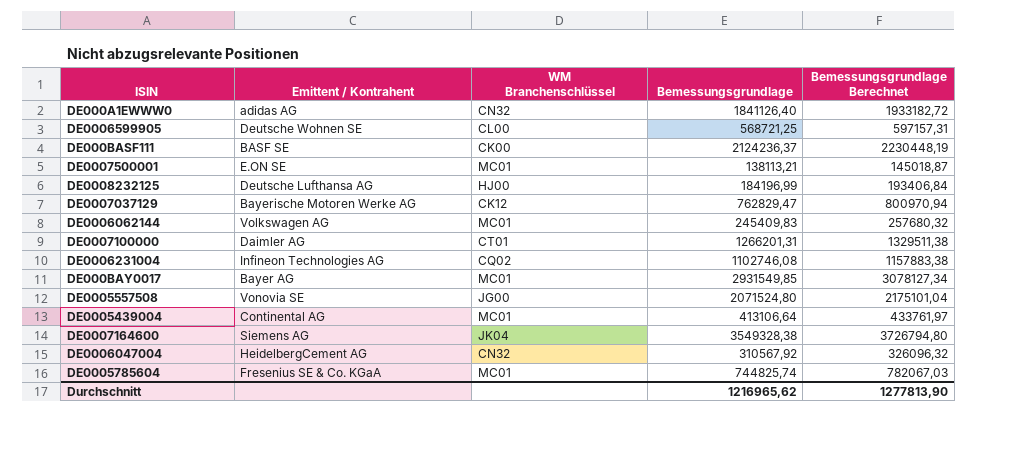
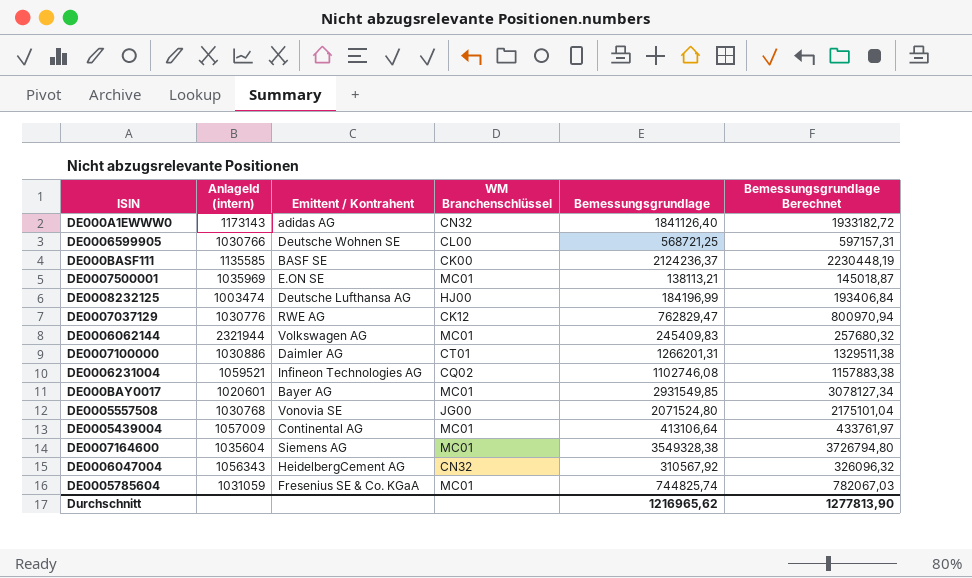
column AnlageId (intern) | position: none -> 2
DE0007037129 | Emittent / Kontrahent: Bayerische Motoren Werke AG -> RWE AG
DE0007164600 | WM Branchenschlüssel: JK04 -> MC01

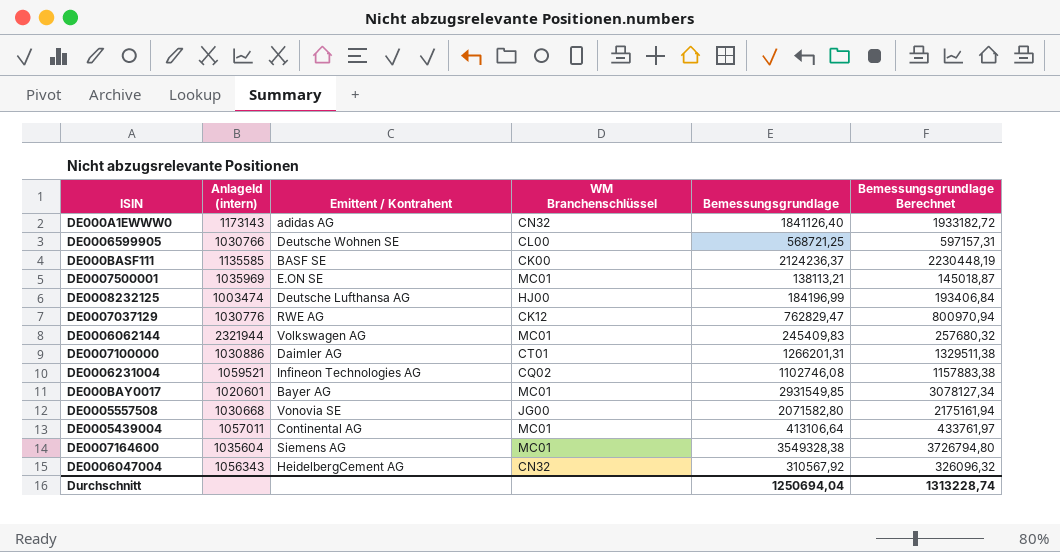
row DE0005785604: 1031059 | Fresenius SE & Co. KGaA | MC01 | 744825,74 | 782067,03 -> none
DE0005557508 | AnlageId (intern): 1030768 -> 1030668
DE0005557508 | Bemessungsgrundlage: 2071524,80 -> 2071582,80
DE0005557508 | Bemessungsgrundlage Berechnet: 2175101,04 -> 2175161,94
DE0005439004 | AnlageId (intern): 1057009 -> 1057011
Durchschnitt | Bemessungsgrundlage: 1216965,62 -> 1250694,04
Durchschnitt | Bemessungsgrundlage Berechnet: 1277813,90 -> 1313228,74

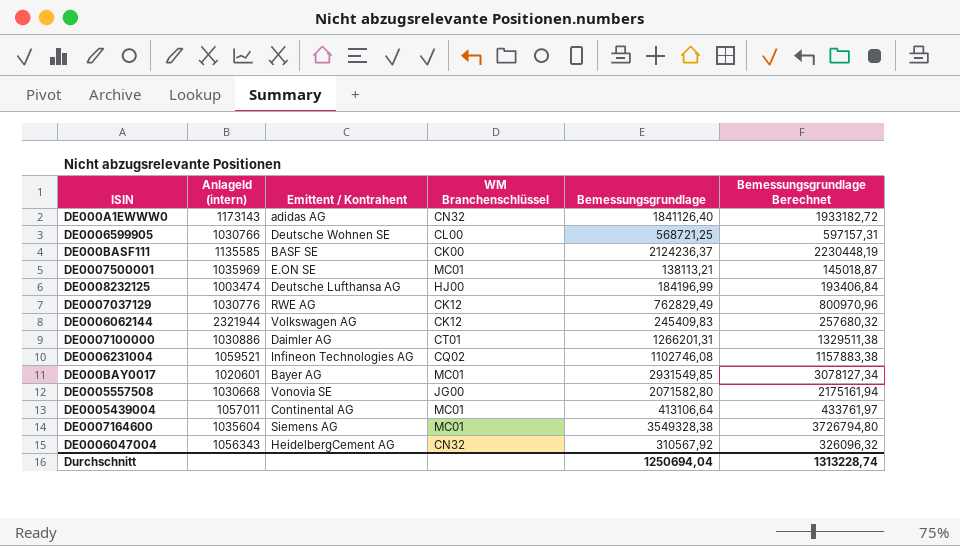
DE0007037129 | Bemessungsgrundlage: 762829,47 -> 762829,49
DE0007037129 | Bemessungsgrundlage Berechnet: 800970,94 -> 800970,96
DE0006062144 | WM Branchenschlüssel: MC01 -> CK12

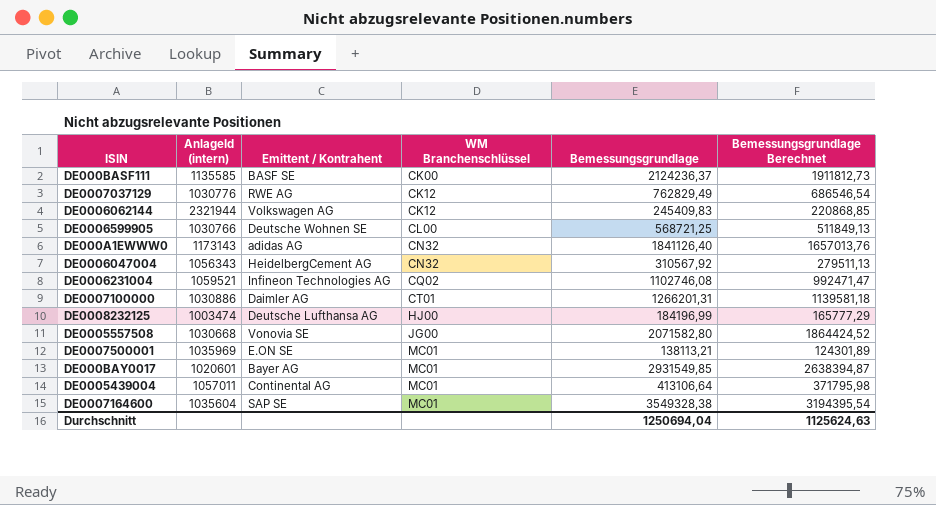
row order: none -> WM Branchenschlüssel ascending
column Bemessungsgrundlage Berechnet | formula: [Bemessungsgrundlage] * 1,05 -> [Bemessungsgrundlage] * 0,9
DE0007164600 | Emittent / Kontrahent: Siemens AG -> SAP SE
Durchschnitt | Bemessungsgrundlage Berechnet: 1313228,74 -> 1125624,63

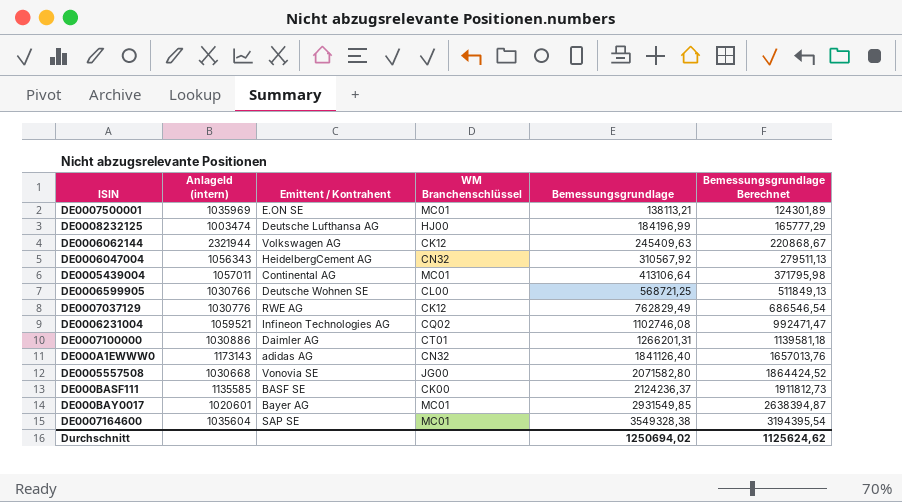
row order: WM Branchenschlüssel ascending -> Bemessungsgrundlage ascending
DE0006062144 | Bemessungsgrundlage: 245409,83 -> 245409,63
DE0006062144 | Bemessungsgrundlage Berechnet: 220868,85 -> 220868,67
Durchschnitt | Bemessungsgrundlage: 1250694,04 -> 1250694,02
Durchschnitt | Bemessungsgrundlage Berechnet: 1125624,63 -> 1125624,62

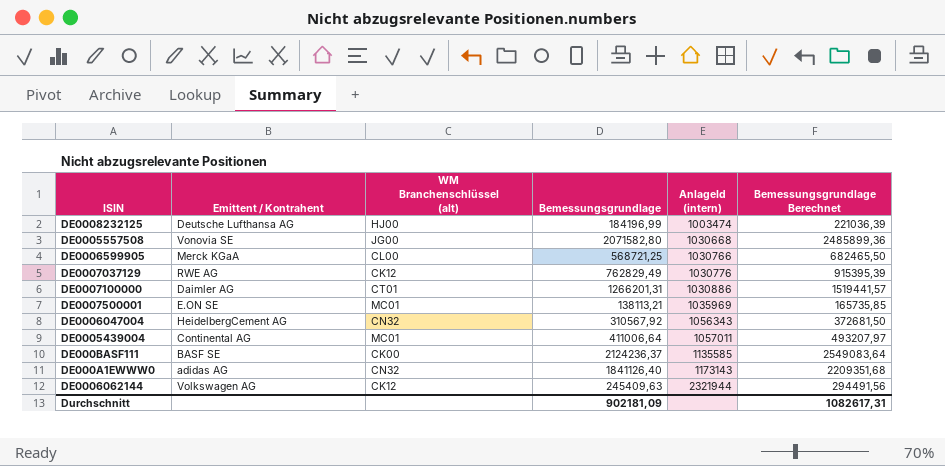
row order: Bemessungsgrundlage ascending -> AnlageId (intern) ascending
column name: WM Branchenschlüssel -> WM Branchenschlüssel (alt)
column AnlageId (intern) | position: 2 -> 5
column Bemessungsgrundlage Berechnet | formula: [Bemessungsgrundlage] * 0,9 -> [Bemessungsgrundlage] * 1,2
row DE0006231004: 1059521 | Infineon Technologies AG | CQ02 | 1102746,08 | 992471,47 -> none
row DE000BAY0017: 1020601 | Bayer AG | MC01 | 2931549,85 | 2638394,87 -> none
row DE0007164600: 1035604 | SAP SE | MC01 | 3549328,38 | 3194395,54 -> none
DE0006599905 | Emittent / Kontrahent: Deutsche Wohnen SE -> Merck KGaA
DE0005439004 | Bemessungsgrundlage: 413106,64 -> 411006,64
Durchschnitt | Bemessungsgrundlage: 1250694,02 -> 902181,09
Durchschnitt | Bemessungsgrundlage Berechnet: 1125624,62 -> 1082617,31

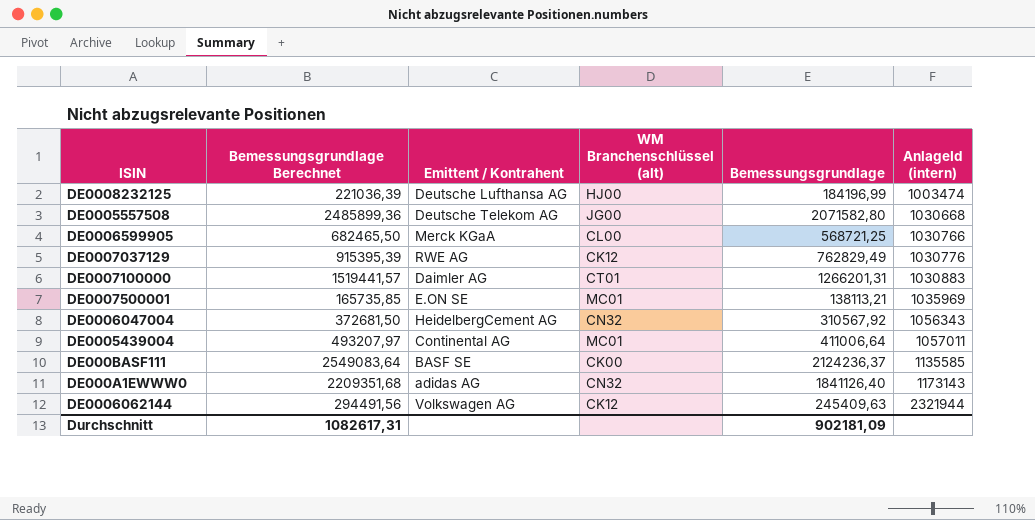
column Bemessungsgrundlage Berechnet | position: 6 -> 2
DE0005557508 | Emittent / Kontrahent: Vonovia SE -> Deutsche Telekom AG
DE0007100000 | AnlageId (intern): 1030886 -> 1030883

